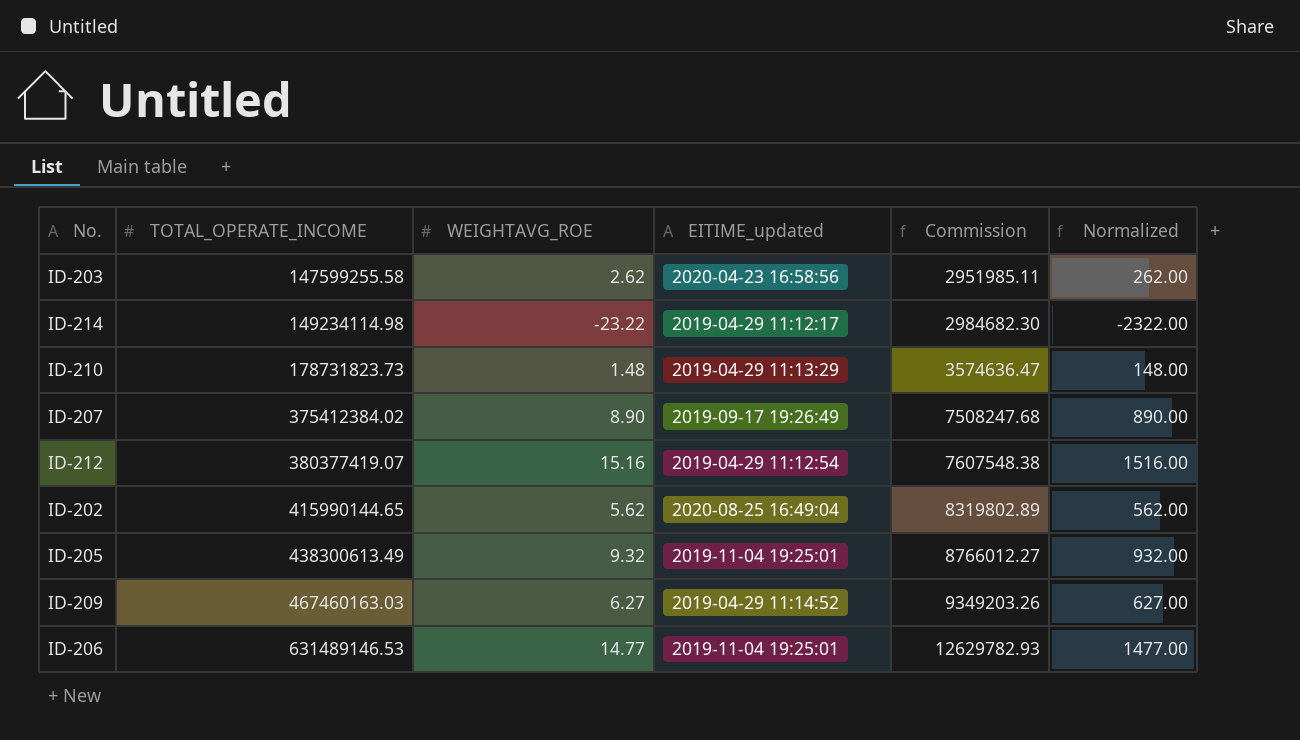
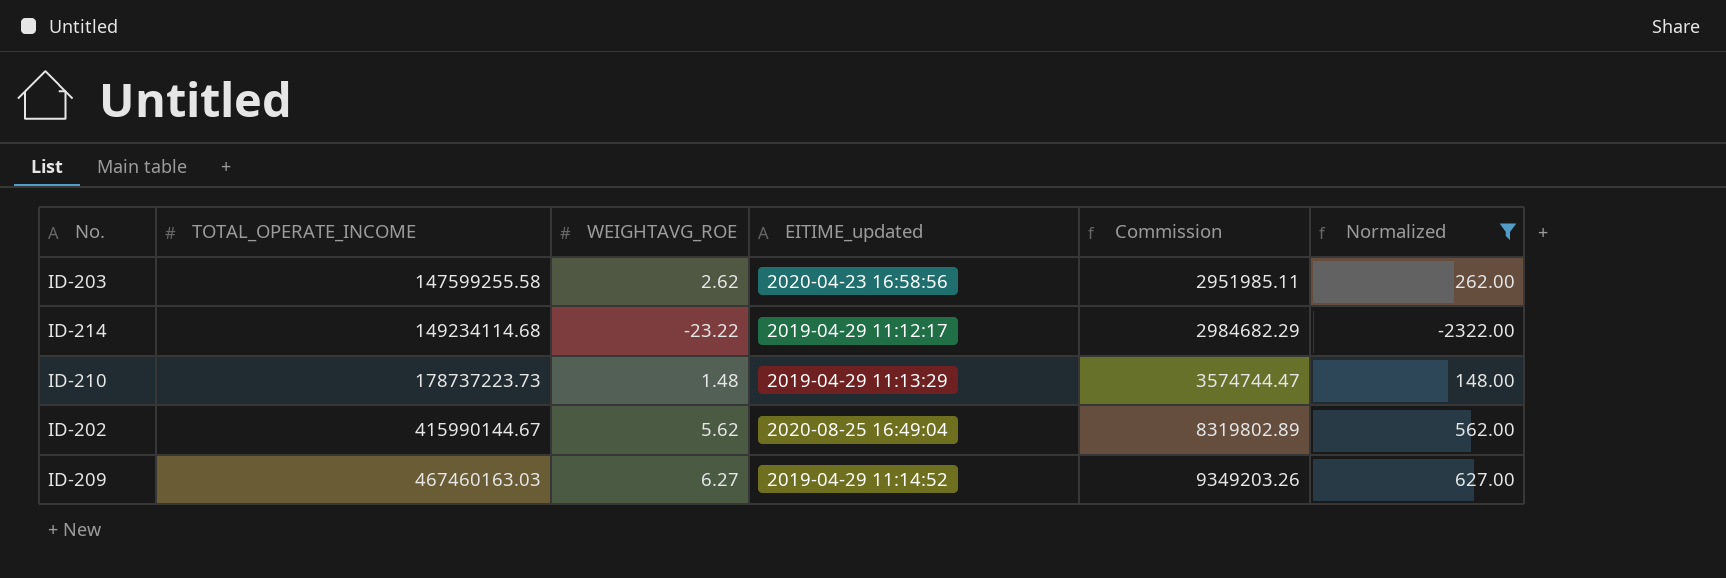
filter: none -> Normalized <= 627.00
ID-214 | TOTAL_OPERATE_INCOME: 149234114.98 -> 149234114.68
ID-214 | Commission: 2984682.30 -> 2984682.29
ID-210 | TOTAL_OPERATE_INCOME: 178731823.73 -> 178737223.73
ID-210 | Commission: 3574636.47 -> 3574744.47
ID-202 | TOTAL_OPERATE_INCOME: 415990144.65 -> 415990144.67

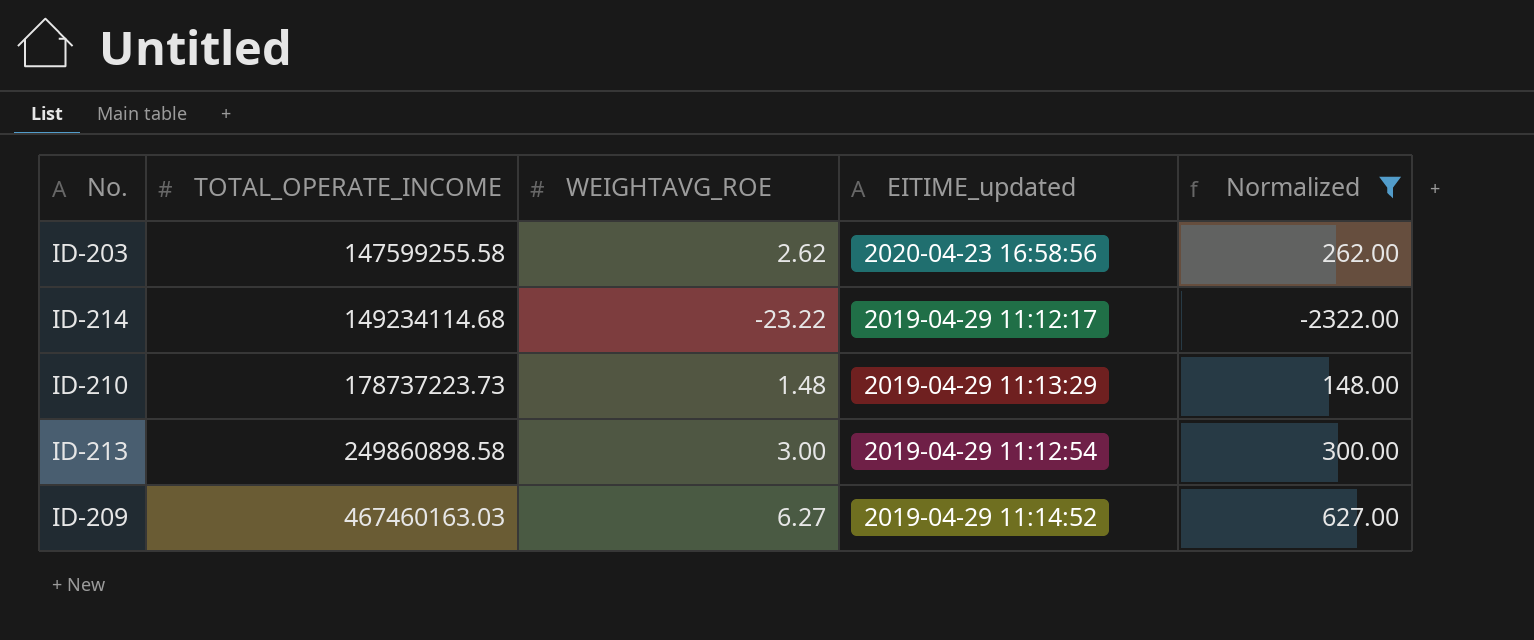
column Commission | formula: [TOTAL_OPERATE_INCOME] * 0.02 -> none
row ID-202: 415990144.67 | 5.62 | 2020-08-25 16:49:04 | 8319802.89 | 562.00 -> none
row ID-213: none -> 249860898.58 | 3.00 | 2019-04-29 11:12:54 | 300.00

